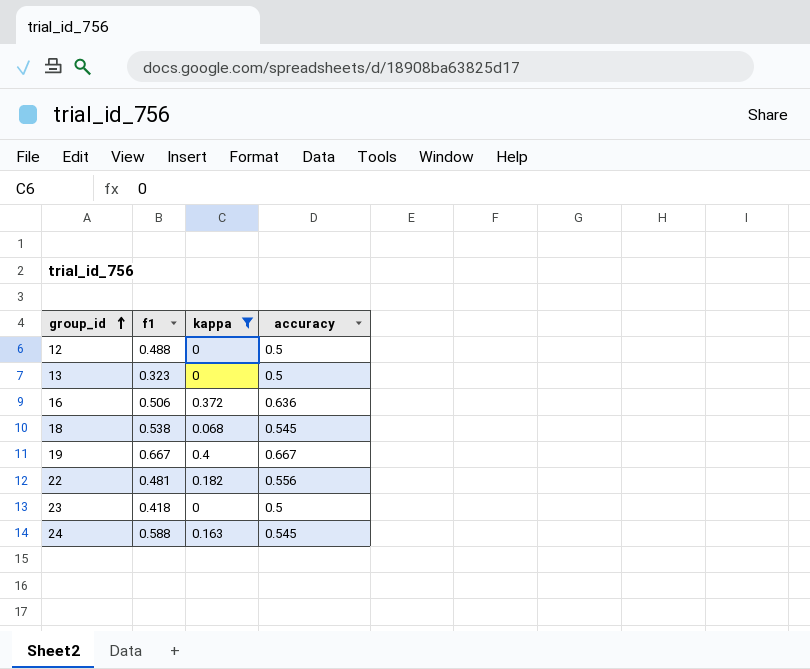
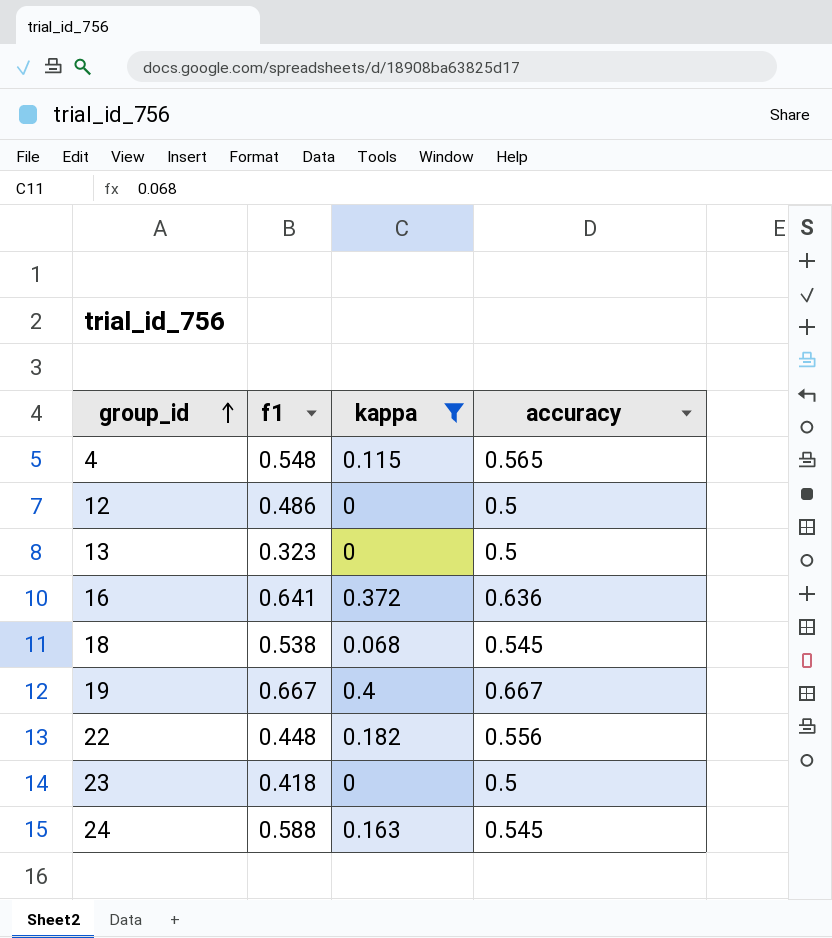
row 4: none -> 0.548 | 0.115 | 0.565
12 | f1: 0.488 -> 0.486
16 | f1: 0.506 -> 0.641
22 | f1: 0.481 -> 0.448

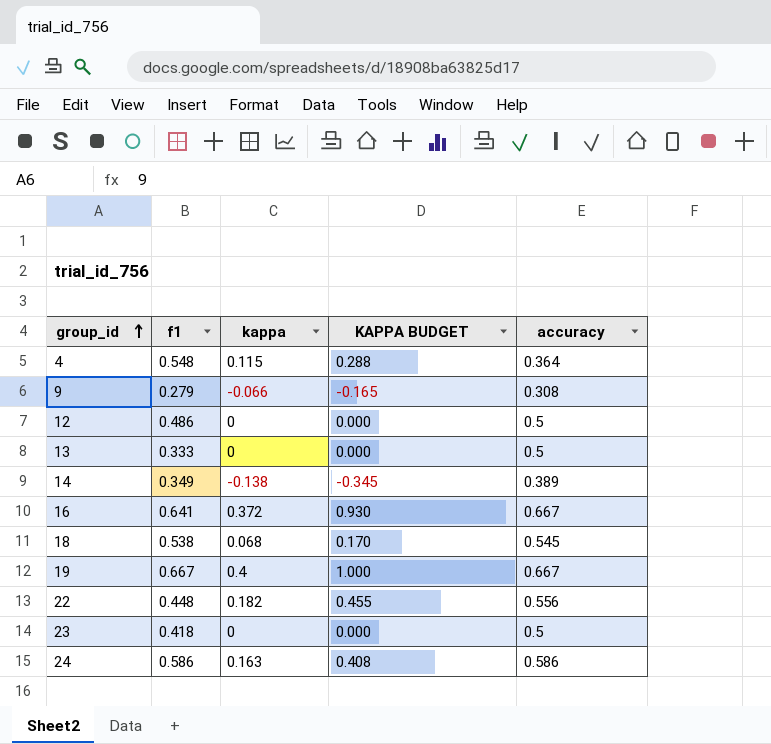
filter: kappa >= 0 -> none
column KAPPA BUDGET | formula: none -> [kappa] * 2.5
4 | accuracy: 0.565 -> 0.364
13 | f1: 0.323 -> 0.333
16 | accuracy: 0.636 -> 0.667
24 | f1: 0.588 -> 0.586
24 | accuracy: 0.545 -> 0.586

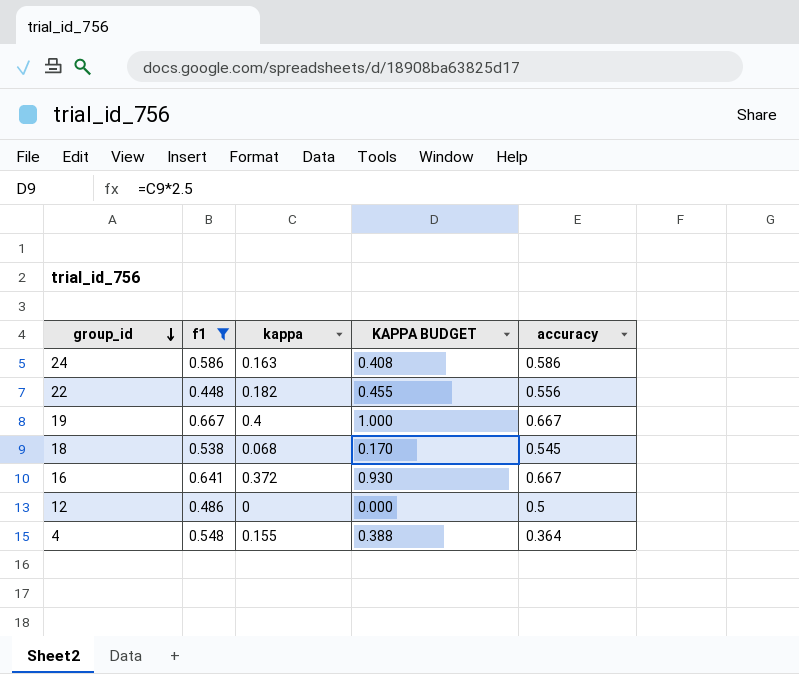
filter: none -> f1 >= 0.448
row order: group_id ascending -> group_id descending
4 | kappa: 0.115 -> 0.155
4 | KAPPA BUDGET: 0.288 -> 0.388

